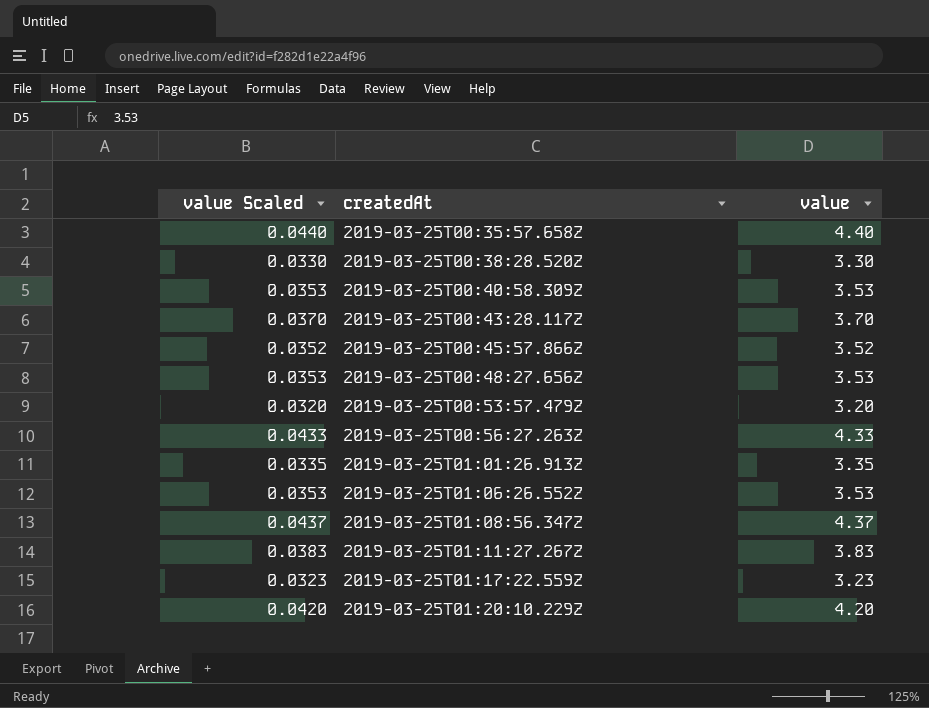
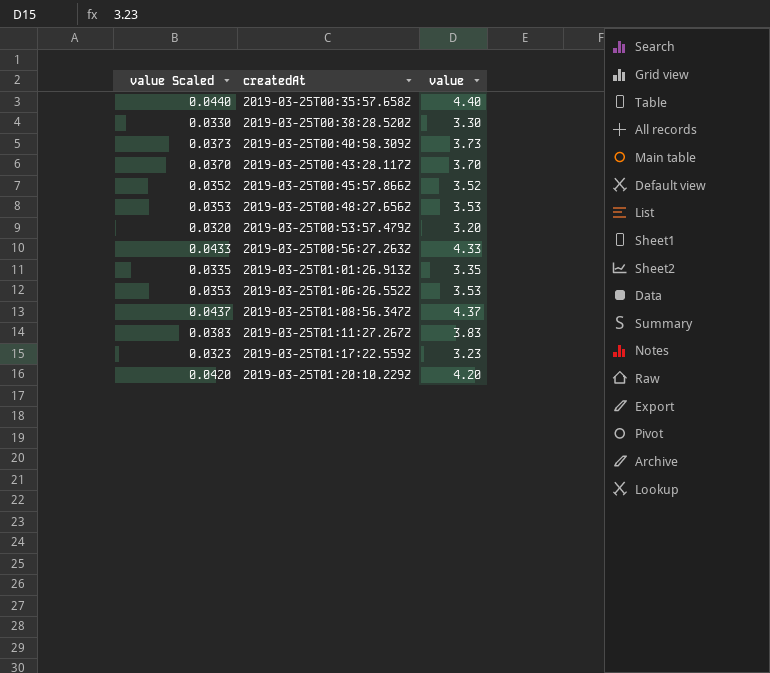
2019-03-25T00:40:58.309Z | value Scaled: 0.0353 -> 0.0373
2019-03-25T00:40:58.309Z | value: 3.53 -> 3.73

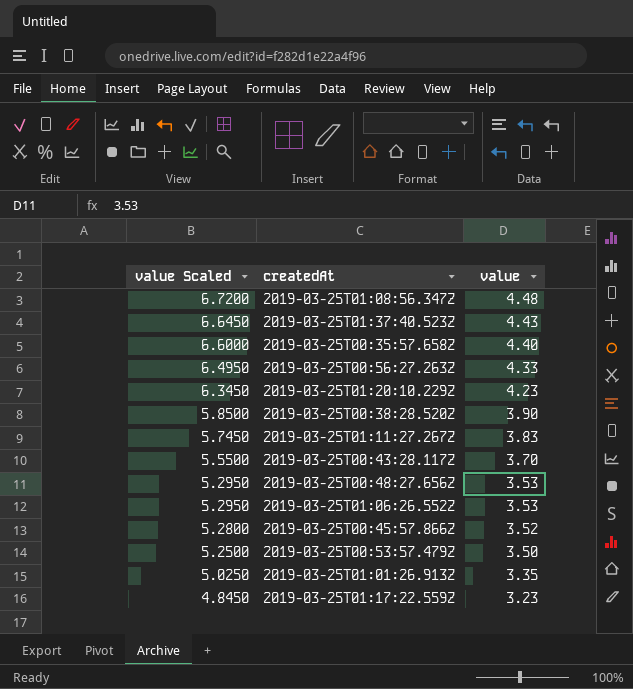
row order: createdAt ascending -> value Scaled descending
column value Scaled | formula: [value] * 0.01 -> [value] * 1.5
row 2019-03-25T00:40:58.309Z: 0.0373 | 3.73 -> none
2019-03-25T01:08:56.347Z | value: 4.37 -> 4.48
row 2019-03-25T01:37:40.523Z: none -> 6.6450 | 4.43
2019-03-25T01:20:10.229Z | value: 4.20 -> 4.23
2019-03-25T00:38:28.520Z | value: 3.30 -> 3.90
2019-03-25T00:53:57.479Z | value: 3.20 -> 3.50

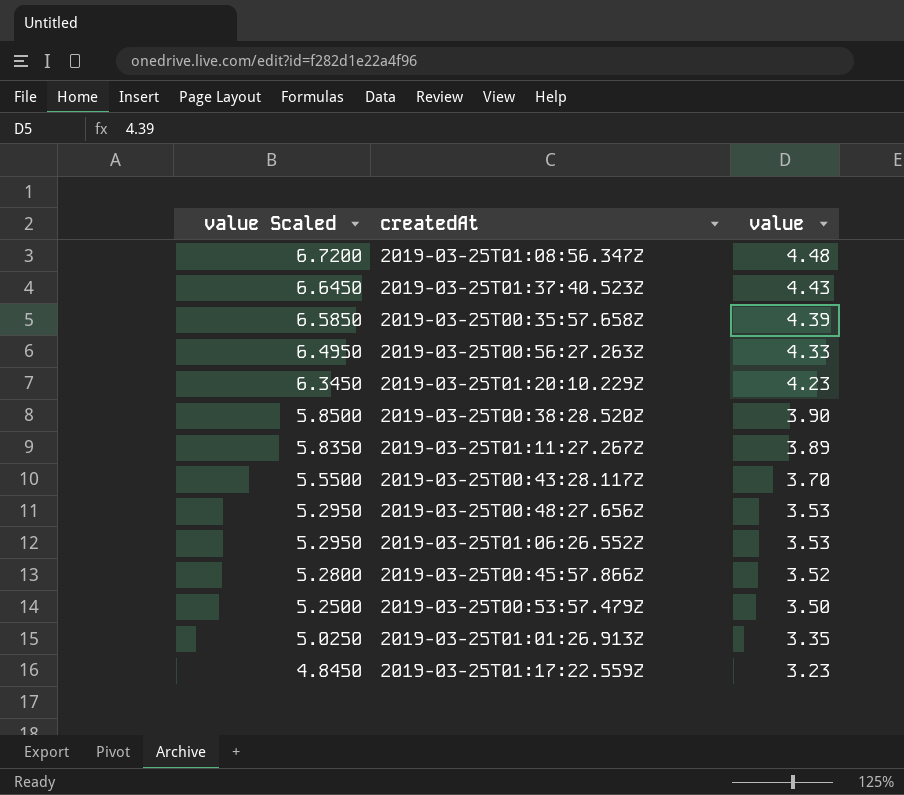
2019-03-25T00:35:57.658Z | value Scaled: 6.6000 -> 6.5850
2019-03-25T00:35:57.658Z | value: 4.40 -> 4.39
2019-03-25T01:11:27.267Z | value Scaled: 5.7450 -> 5.8350
2019-03-25T01:11:27.267Z | value: 3.83 -> 3.89

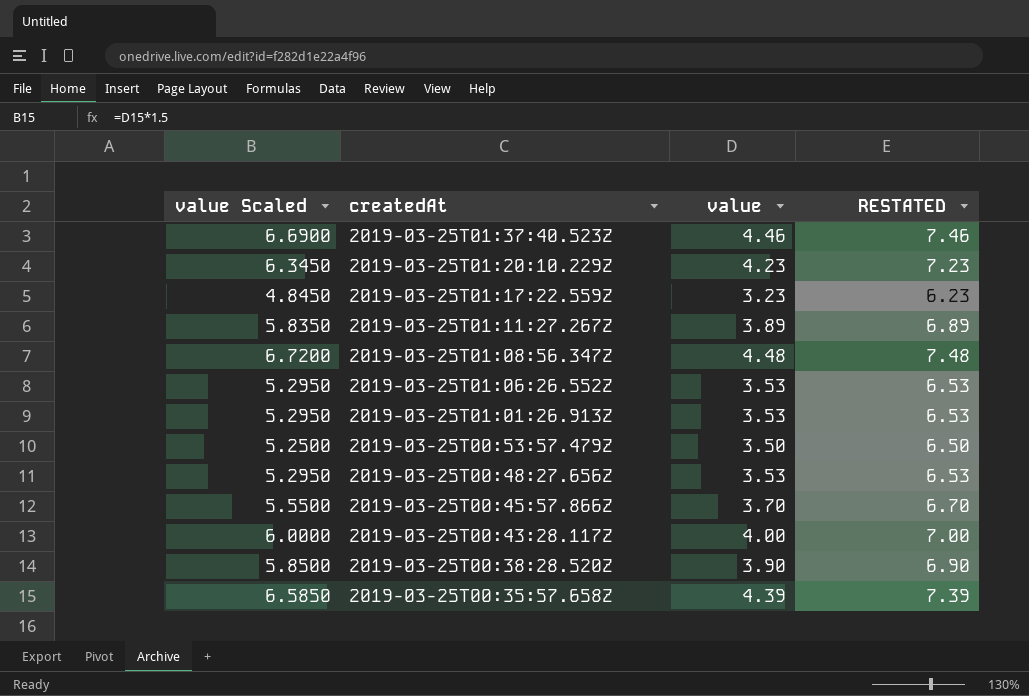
row order: value Scaled descending -> createdAt descending
column RESTATED | formula: none -> [value] + 3
row 2019-03-25T00:56:27.263Z: 6.4950 | 4.33 -> none
2019-03-25T01:37:40.523Z | value Scaled: 6.6450 -> 6.6900
2019-03-25T01:37:40.523Z | value: 4.43 -> 4.46
2019-03-25T01:01:26.913Z | value Scaled: 5.0250 -> 5.2950
2019-03-25T01:01:26.913Z | value: 3.35 -> 3.53
2019-03-25T00:45:57.866Z | value Scaled: 5.2800 -> 5.5500
2019-03-25T00:45:57.866Z | value: 3.52 -> 3.70
2019-03-25T00:43:28.117Z | value Scaled: 5.5500 -> 6.0000
2019-03-25T00:43:28.117Z | value: 3.70 -> 4.00

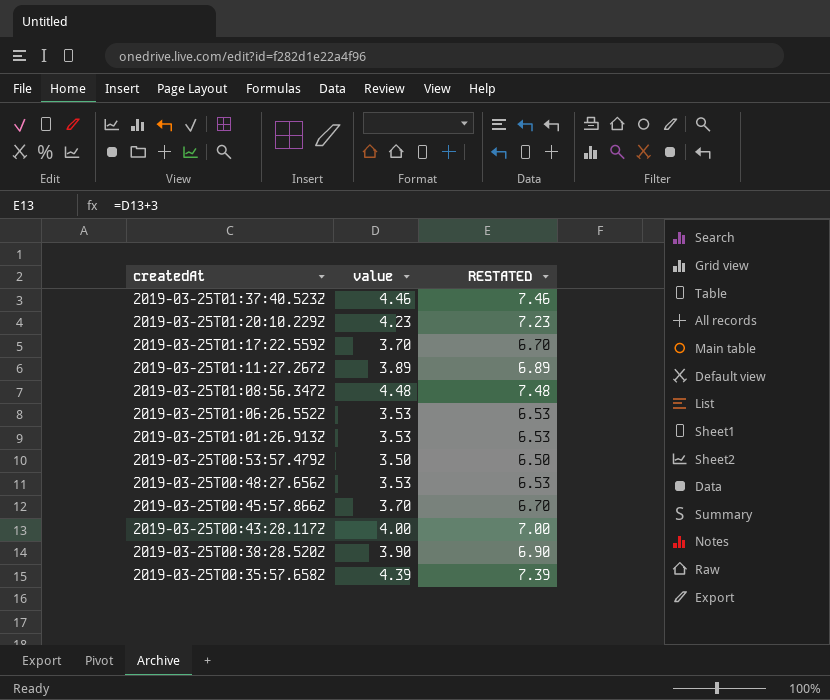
column value Scaled | formula: [value] * 1.5 -> none
2019-03-25T01:17:22.559Z | value: 3.23 -> 3.70
2019-03-25T01:17:22.559Z | RESTATED: 6.23 -> 6.70

